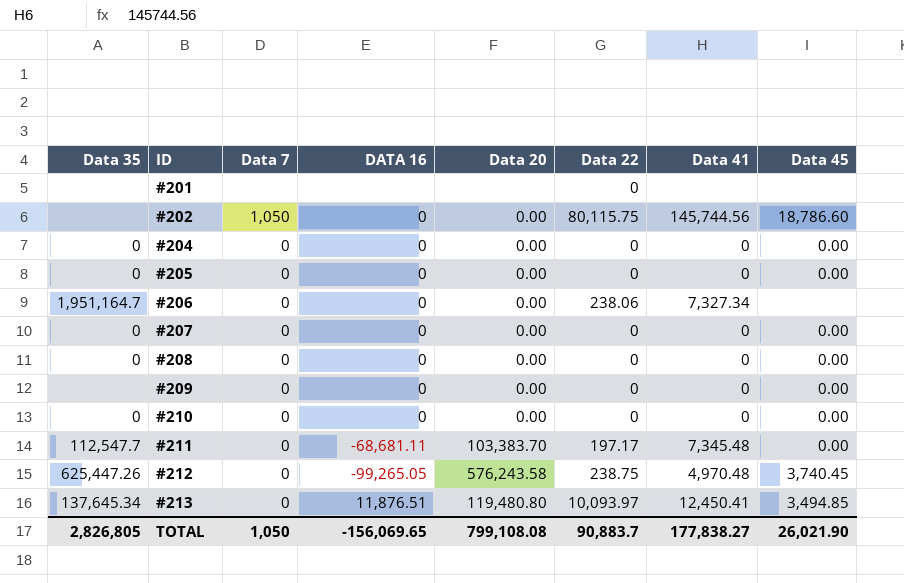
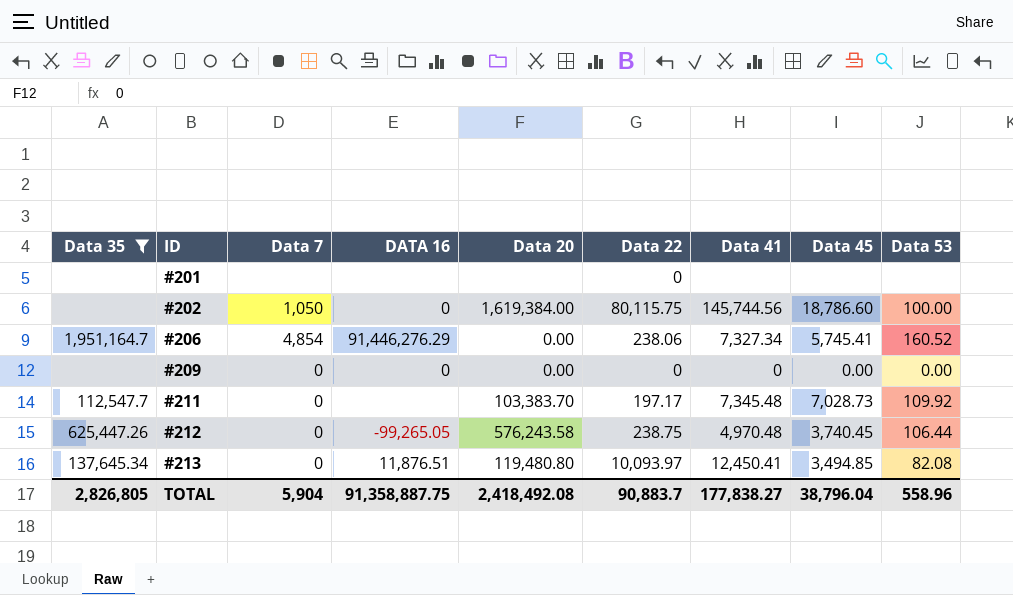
filter: none -> Data 35 != 0
column Data 53 | position: none -> 9
#202 | Data 20: 0.00 -> 1,619,384.00
#206 | Data 7: 0 -> 4,854
#206 | DATA 16: 0 -> 91,446,276.29
#206 | Data 45: none -> 5,745.41
#211 | DATA 16: -68,681.11 -> none
#211 | Data 45: 0.00 -> 7,028.73
TOTAL | Data 7: 1,050 -> 5,904
TOTAL | DATA 16: -156,069.65 -> 91,358,887.75
TOTAL | Data 20: 799,108.08 -> 2,418,492.08
TOTAL | Data 45: 26,021.90 -> 38,796.04

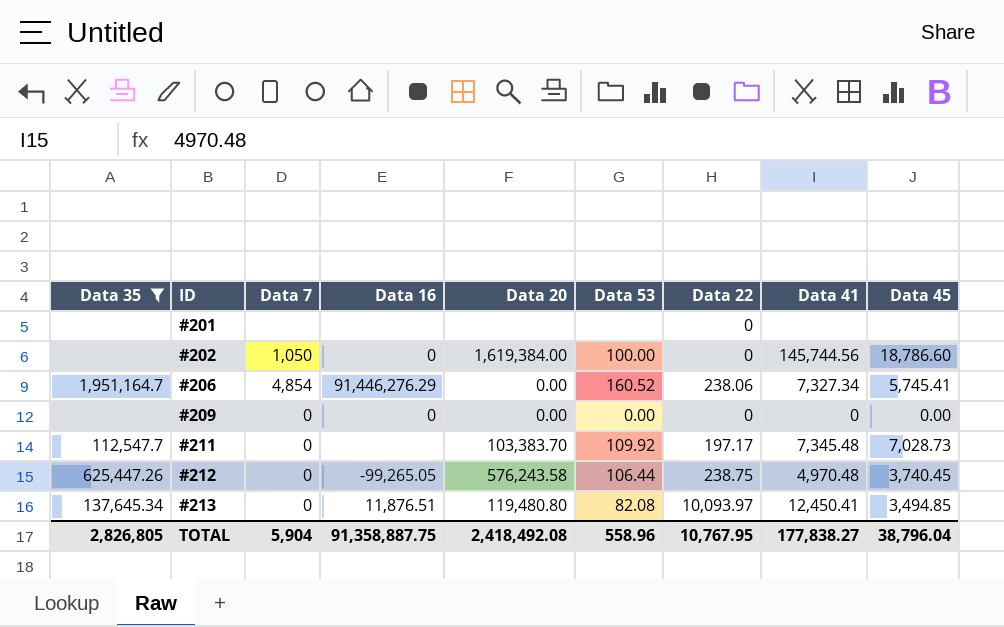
column name: DATA 16 -> Data 16
column Data 53 | position: 9 -> 6
#202 | Data 22: 80,115.75 -> 0
TOTAL | Data 22: 90,883.7 -> 10,767.95

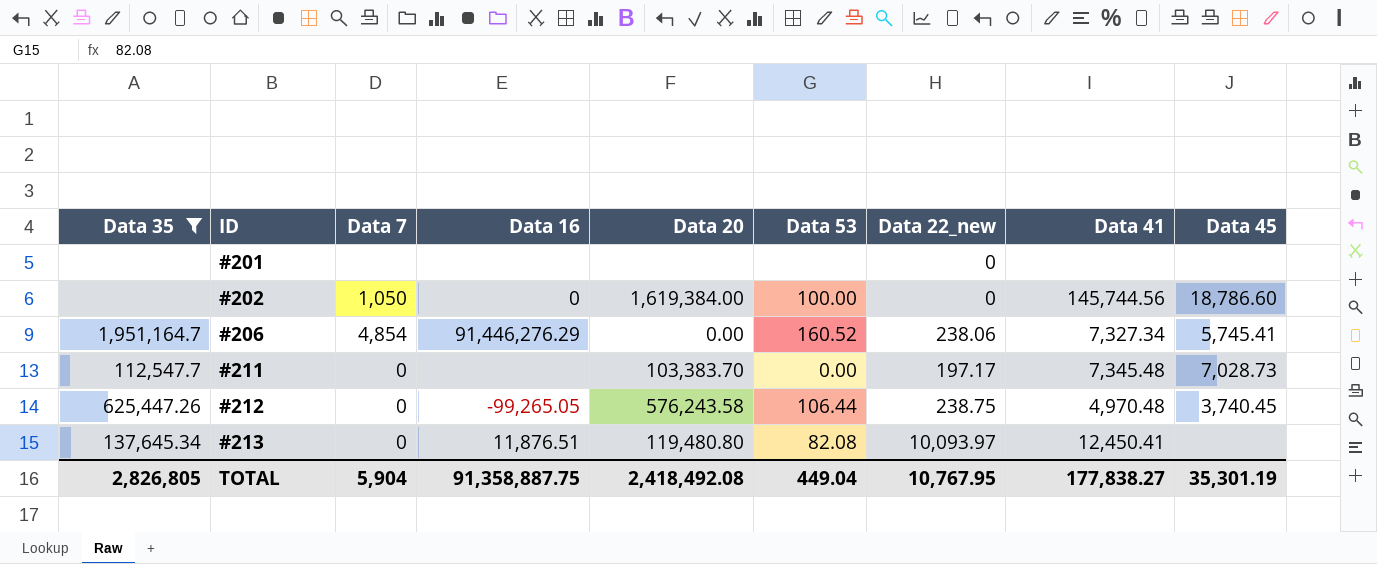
column name: Data 22 -> Data 22_new
row #209: none | 0 | 0 | 0.00 | 0.00 | 0 | 0 | 0.00 -> none
#211 | Data 53: 109.92 -> 0.00
#213 | Data 45: 3,494.85 -> none
TOTAL | Data 53: 558.96 -> 449.04
TOTAL | Data 45: 38,796.04 -> 35,301.19

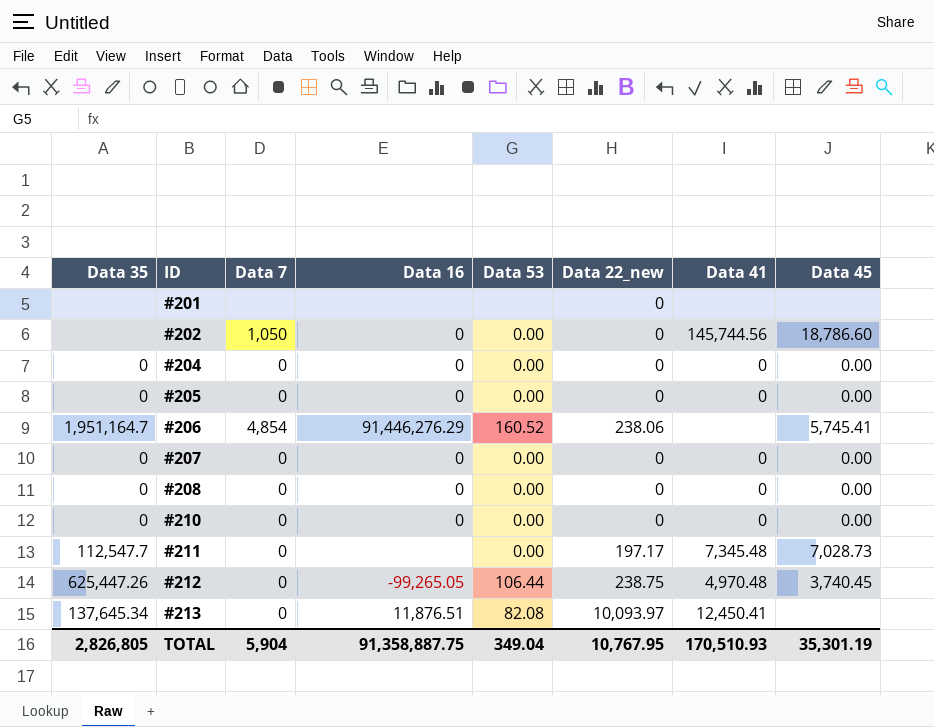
filter: Data 35 != 0 -> none
column Data 20 | position: 5 -> none
#202 | Data 53: 100.00 -> 0.00
#206 | Data 41: 7,327.34 -> none
TOTAL | Data 53: 449.04 -> 349.04
TOTAL | Data 41: 177,838.27 -> 170,510.93

